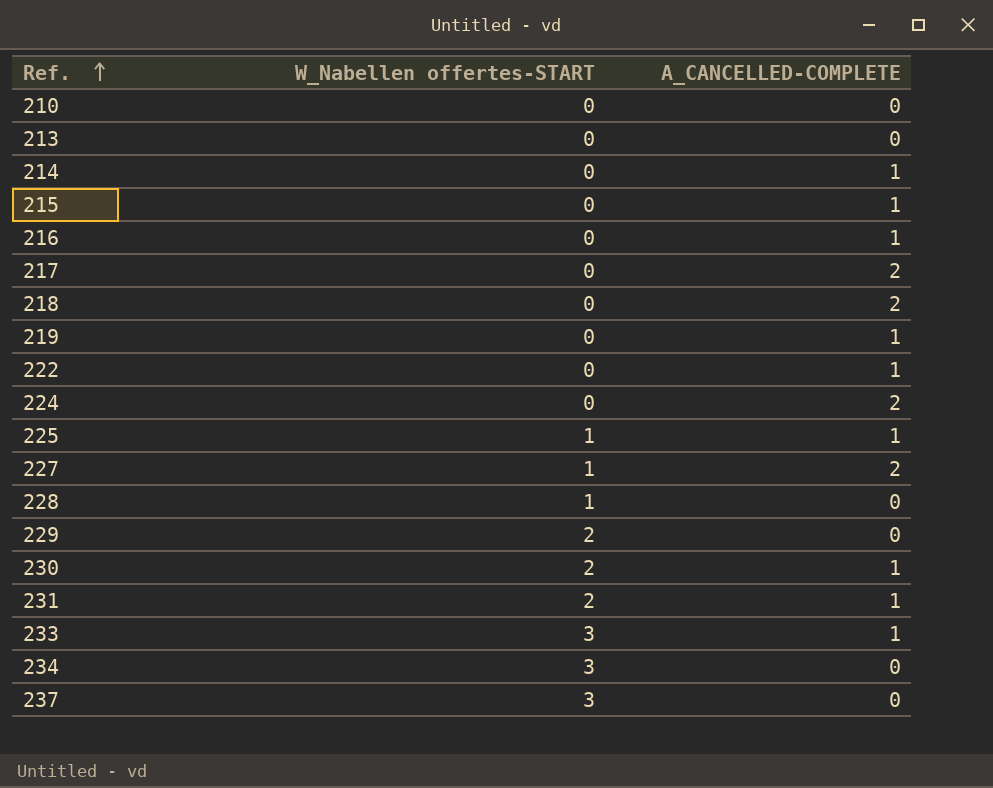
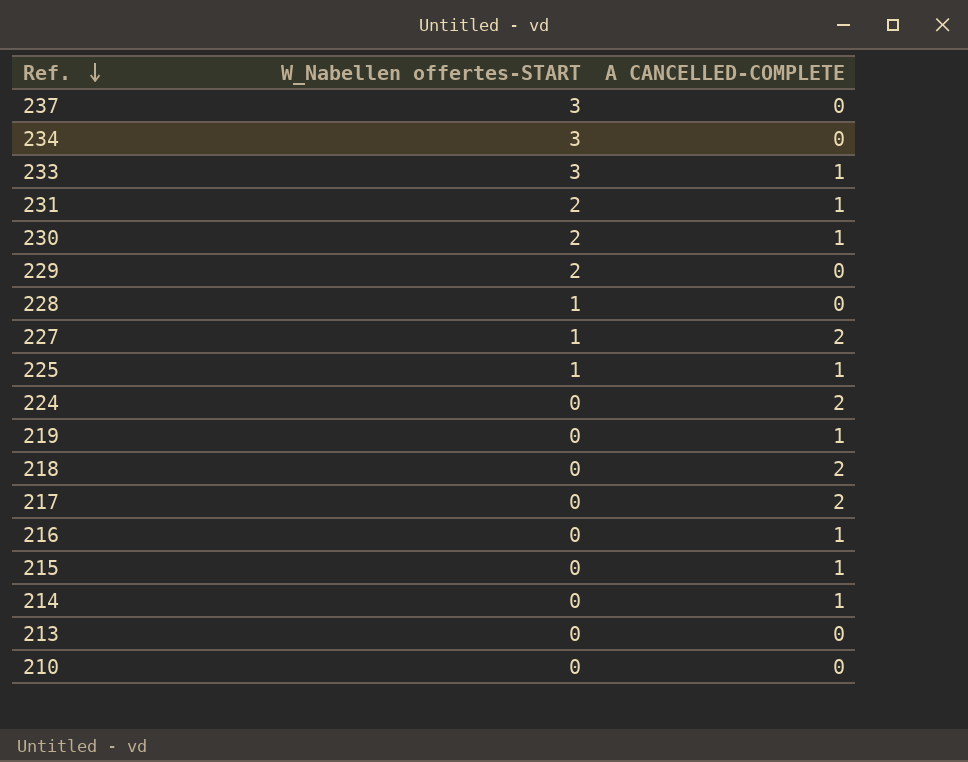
row order: Ref. ascending -> Ref. descending
column name: A_CANCELLED-COMPLETE -> A CANCELLED-COMPLETE
row 222: 0 | 1 -> none

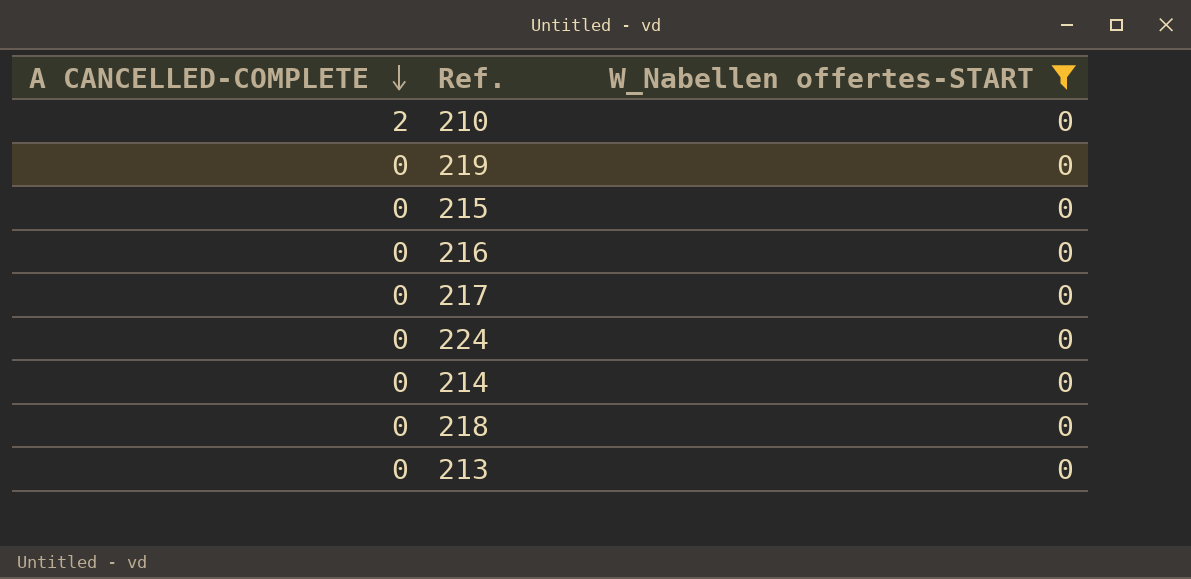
filter: none -> W_Nabellen offertes-START = 0
row order: Ref. descending -> A CANCELLED-COMPLETE descending
column A CANCELLED-COMPLETE | position: 3 -> 1
210 | A CANCELLED-COMPLETE: 0 -> 2
219 | A CANCELLED-COMPLETE: 1 -> 0
215 | A CANCELLED-COMPLETE: 1 -> 0
216 | A CANCELLED-COMPLETE: 1 -> 0
217 | A CANCELLED-COMPLETE: 2 -> 0
224 | A CANCELLED-COMPLETE: 2 -> 0
214 | A CANCELLED-COMPLETE: 1 -> 0
218 | A CANCELLED-COMPLETE: 2 -> 0

